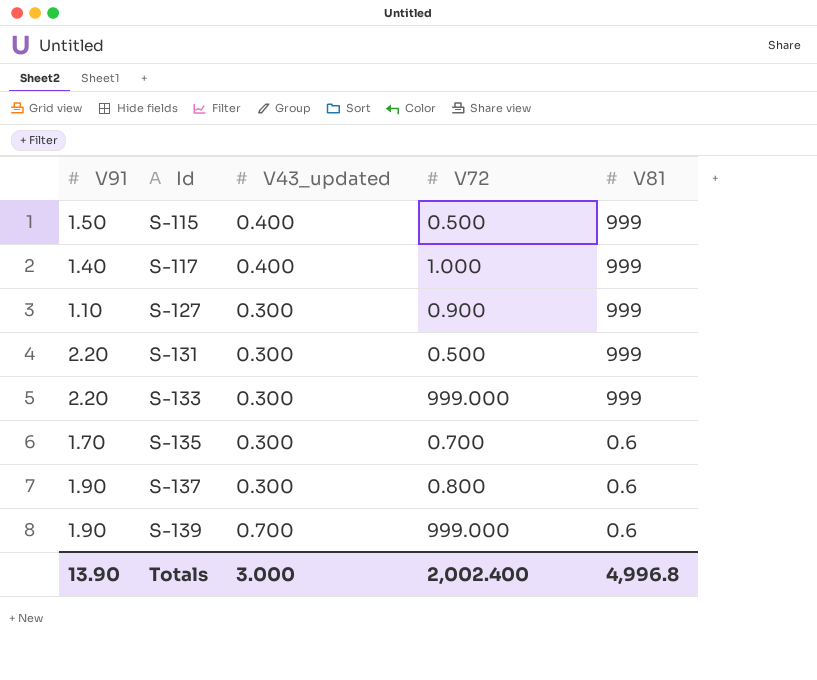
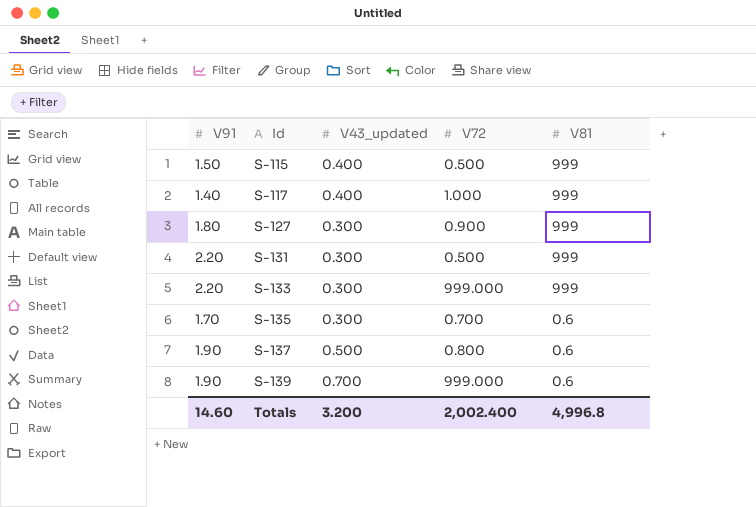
S-127 | V91: 1.10 -> 1.80
S-137 | V43_updated: 0.300 -> 0.500
Totals | V91: 13.90 -> 14.60
Totals | V43_updated: 3.000 -> 3.200

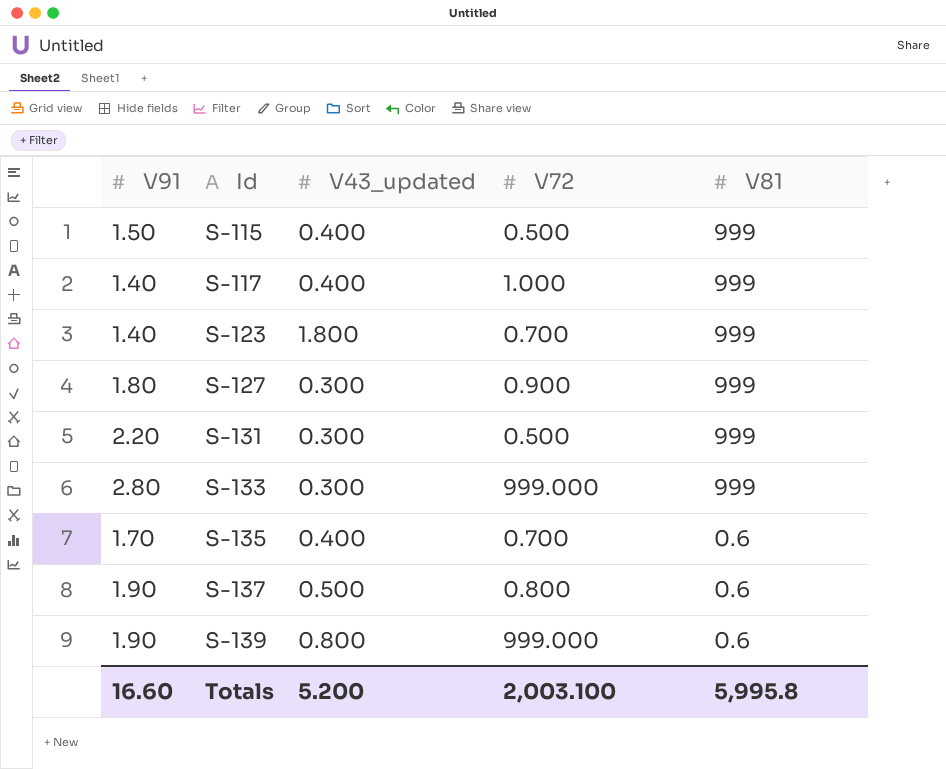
row S-123: none -> 1.40 | 1.800 | 0.700 | 999
S-133 | V91: 2.20 -> 2.80
S-135 | V43_updated: 0.300 -> 0.400
S-139 | V43_updated: 0.700 -> 0.800
Totals | V91: 14.60 -> 16.60
Totals | V43_updated: 3.200 -> 5.200
Totals | V72: 2,002.400 -> 2,003.100
Totals | V81: 4,996.8 -> 5,995.8

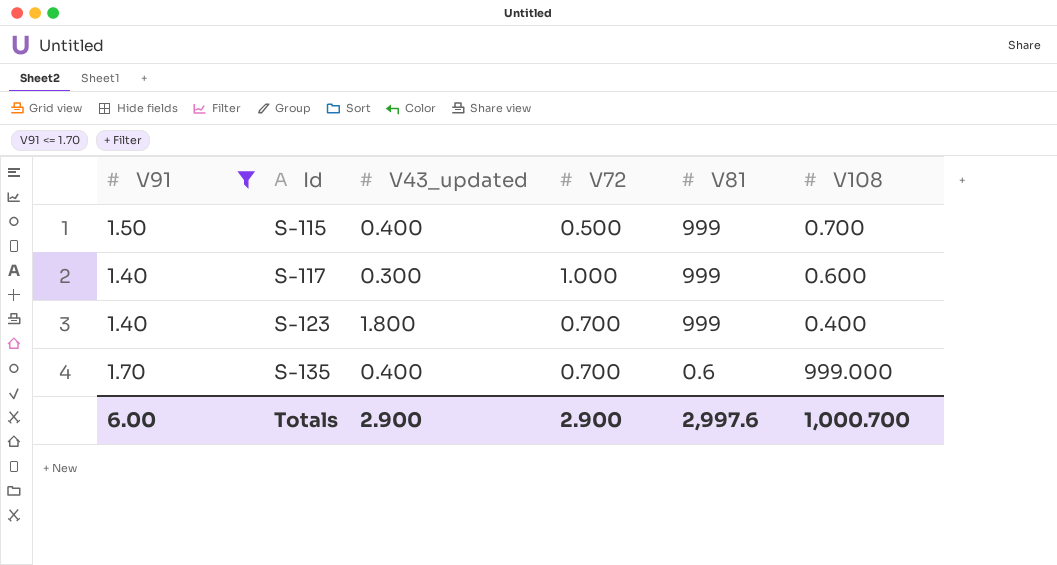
filter: none -> V91 <= 1.70
column V108 | position: none -> 6
S-117 | V43_updated: 0.400 -> 0.300
Totals | V91: 16.60 -> 6.00
Totals | V43_updated: 5.200 -> 2.900
Totals | V72: 2,003.100 -> 2.900
Totals | V81: 5,995.8 -> 2,997.6

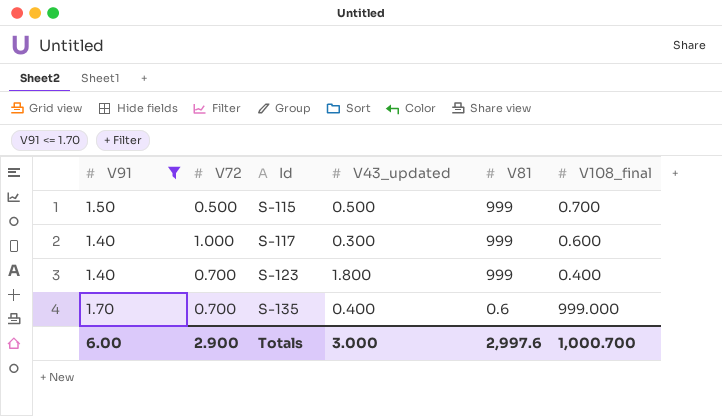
column V72 | position: 4 -> 2
column name: V108 -> V108_final
S-115 | V43_updated: 0.400 -> 0.500
Totals | V43_updated: 2.900 -> 3.000

